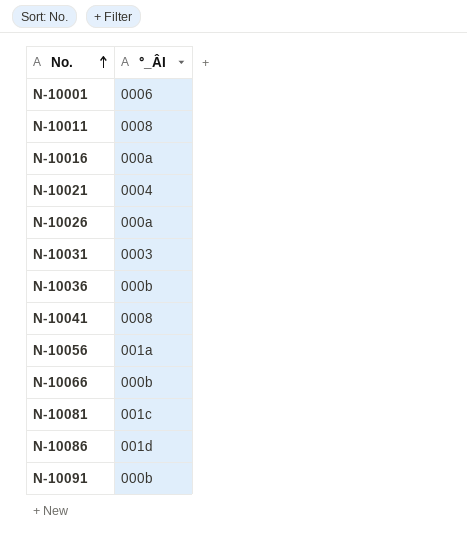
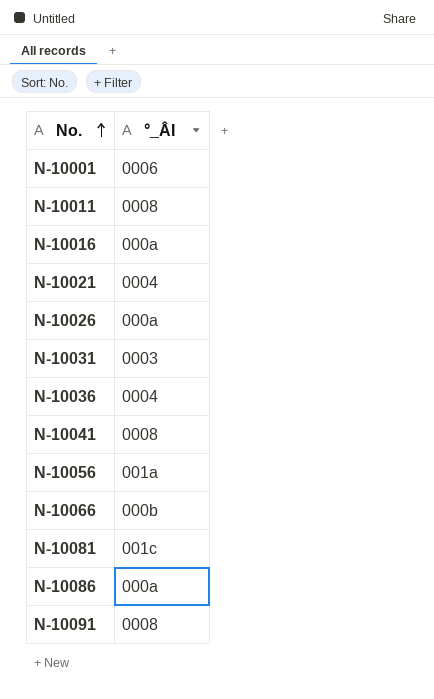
N-10036 | °_ÂI: 000b -> 0004
N-10086 | °_ÂI: 001d -> 000a
N-10091 | °_ÂI: 000b -> 0008

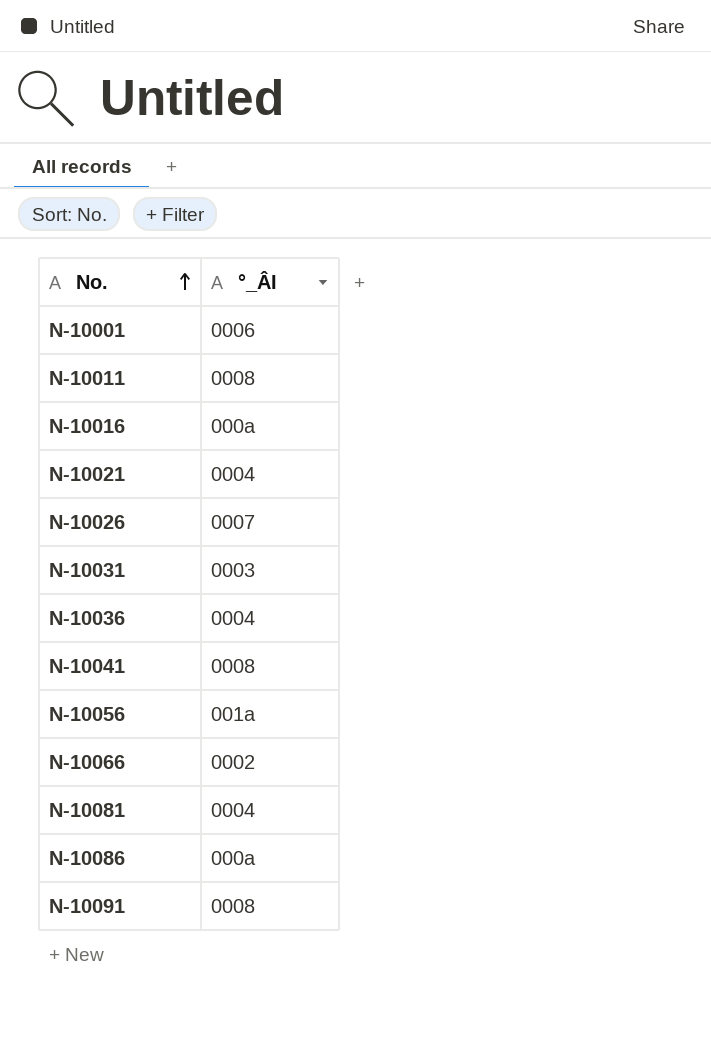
N-10026 | °_ÂI: 000a -> 0007
N-10066 | °_ÂI: 000b -> 0002
N-10081 | °_ÂI: 001c -> 0004

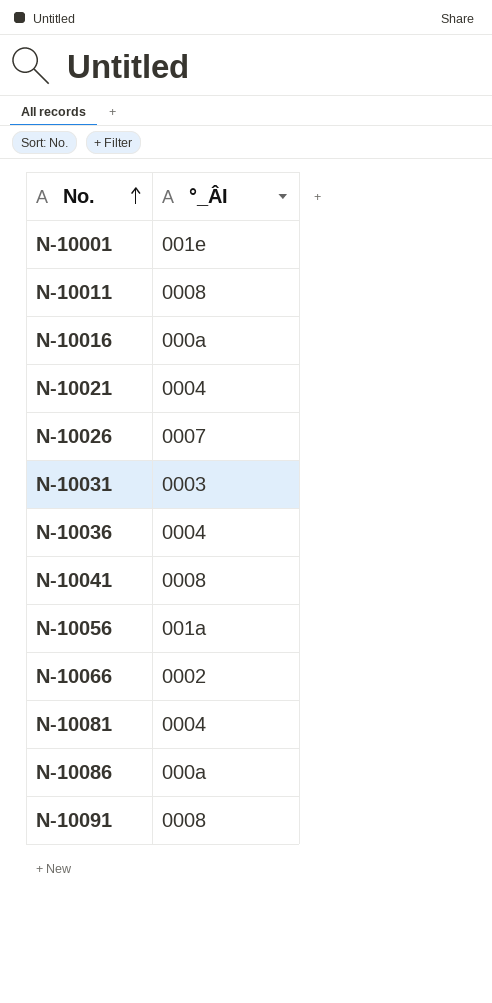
N-10001 | °_ÂI: 0006 -> 001e

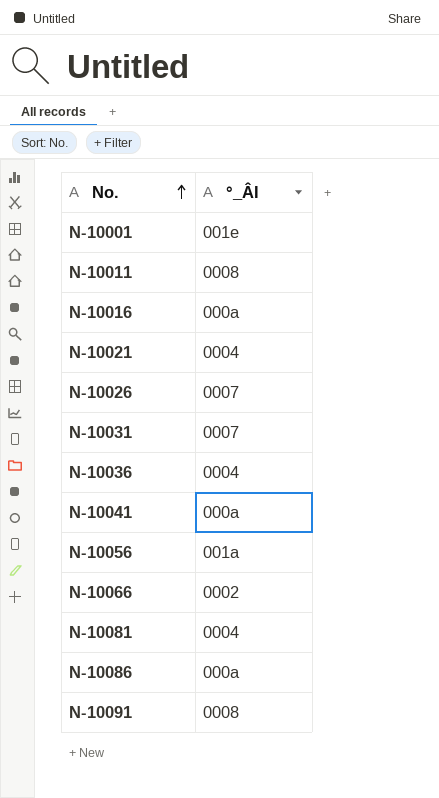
N-10031 | °_ÂI: 0003 -> 0007
N-10041 | °_ÂI: 0008 -> 000a

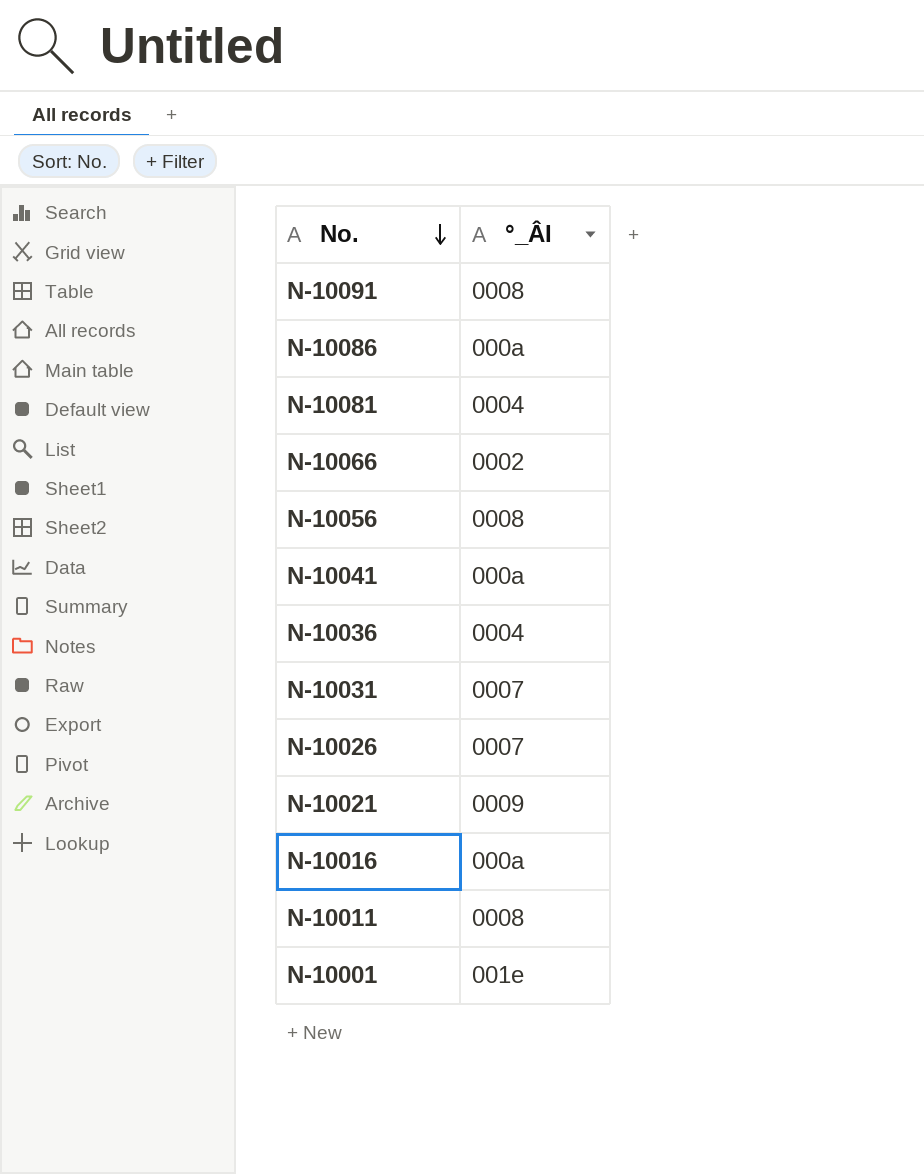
row order: No. ascending -> No. descending
N-10056 | °_ÂI: 001a -> 0008
N-10021 | °_ÂI: 0004 -> 0009

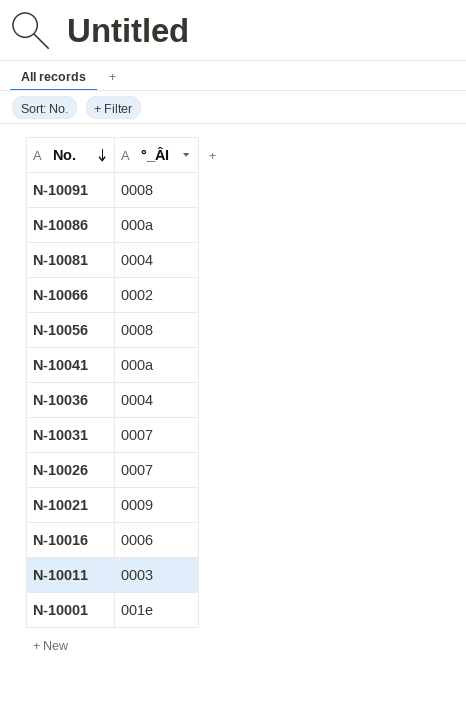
N-10016 | °_ÂI: 000a -> 0006
N-10011 | °_ÂI: 0008 -> 0003

